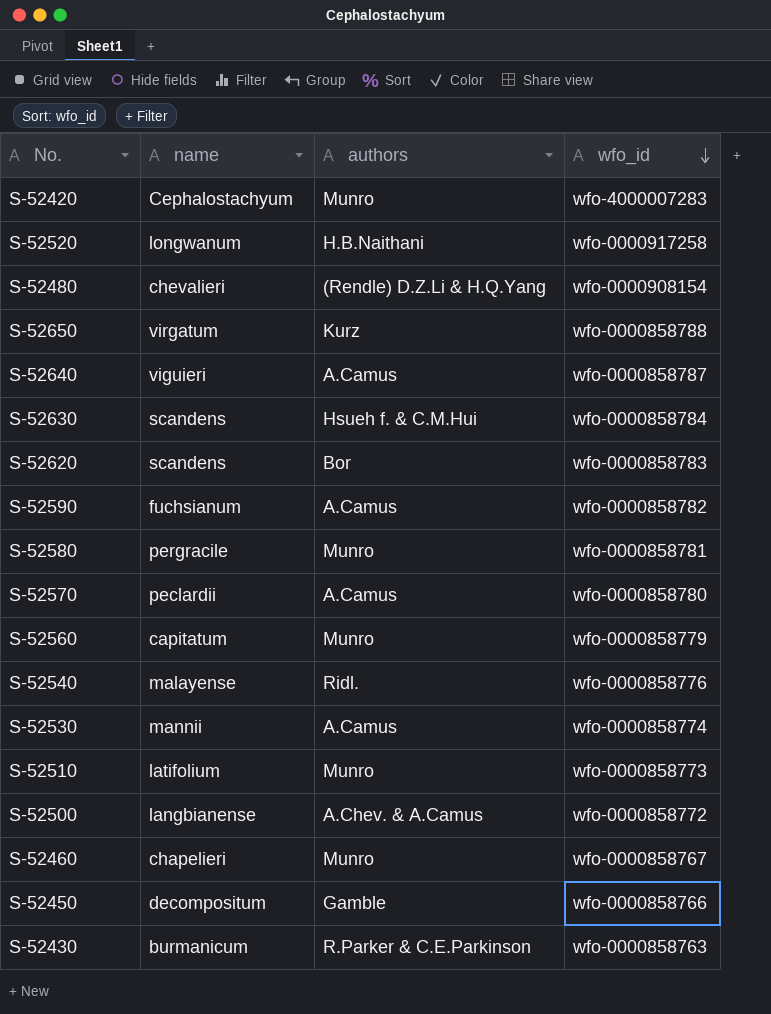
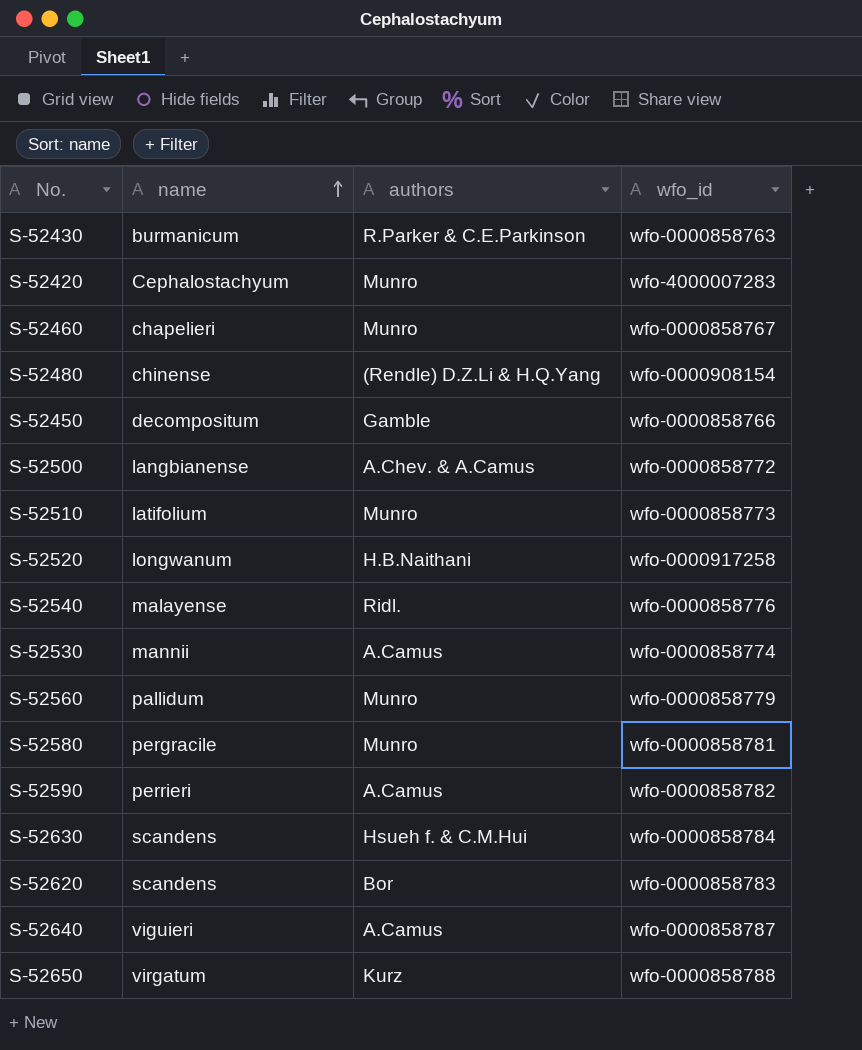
row order: wfo_id descending -> name ascending
row S-52570: peclardii | A.Camus | wfo-0000858780 -> none
S-52480 | name: chevalieri -> chinense
S-52560 | name: capitatum -> pallidum
S-52590 | name: fuchsianum -> perrieri

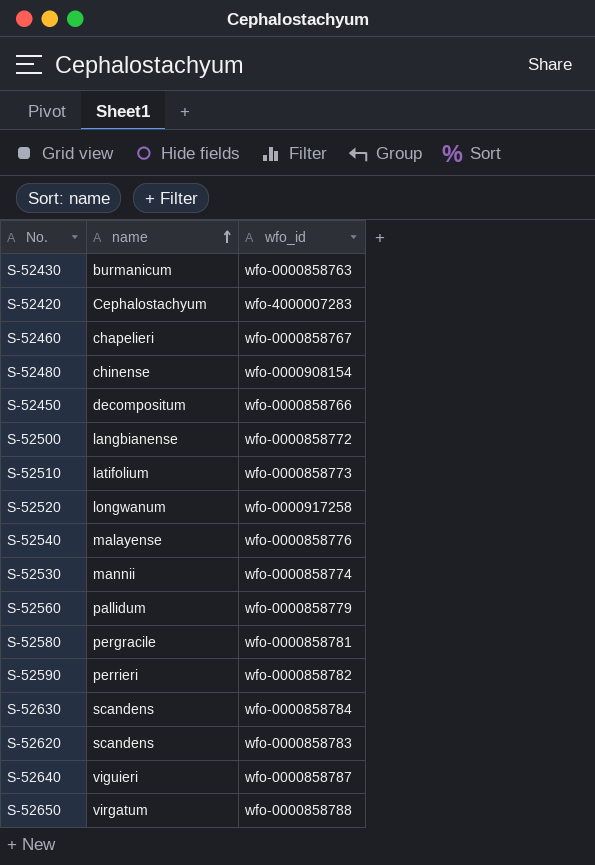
column authors | position: 3 -> none

